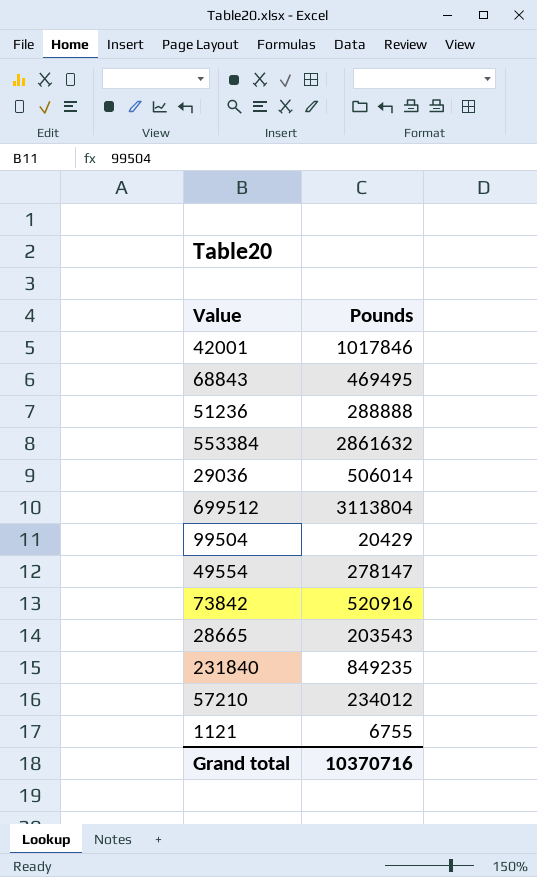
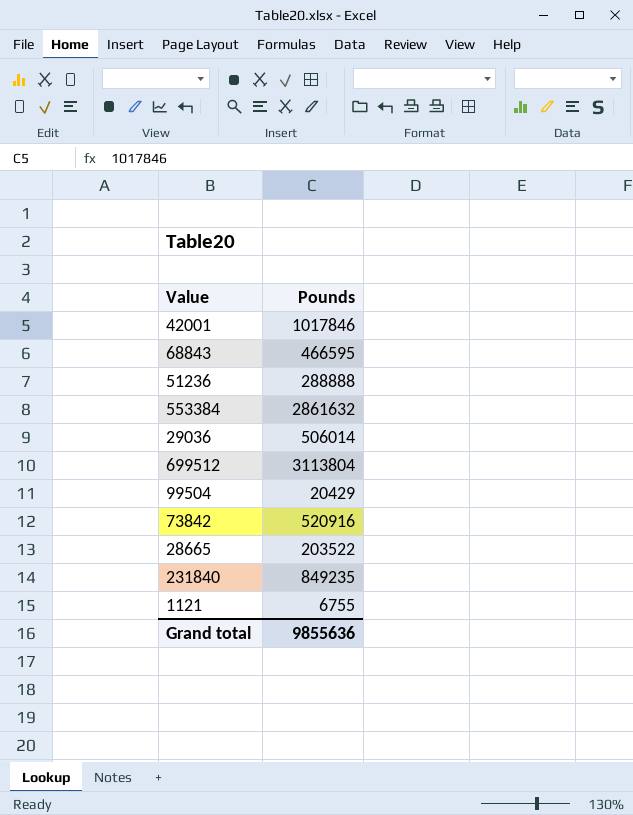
row 49554: 278147 -> none
row 57210: 234012 -> none
68843 | Pounds: 469495 -> 466595
28665 | Pounds: 203543 -> 203522
Grand total | Pounds: 10370716 -> 9855636

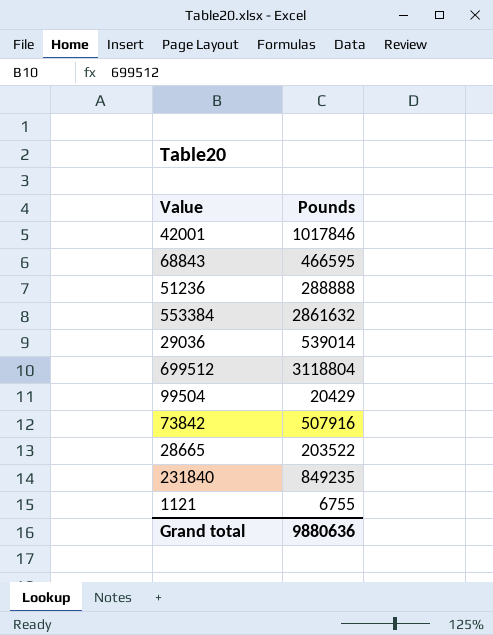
29036 | Pounds: 506014 -> 539014
699512 | Pounds: 3113804 -> 3118804
73842 | Pounds: 520916 -> 507916
Grand total | Pounds: 9855636 -> 9880636

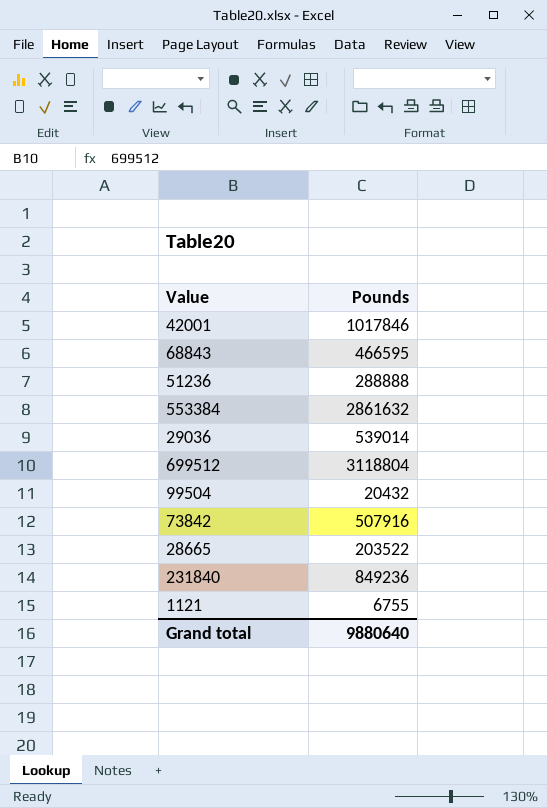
99504 | Pounds: 20429 -> 20432
231840 | Pounds: 849235 -> 849236
Grand total | Pounds: 9880636 -> 9880640

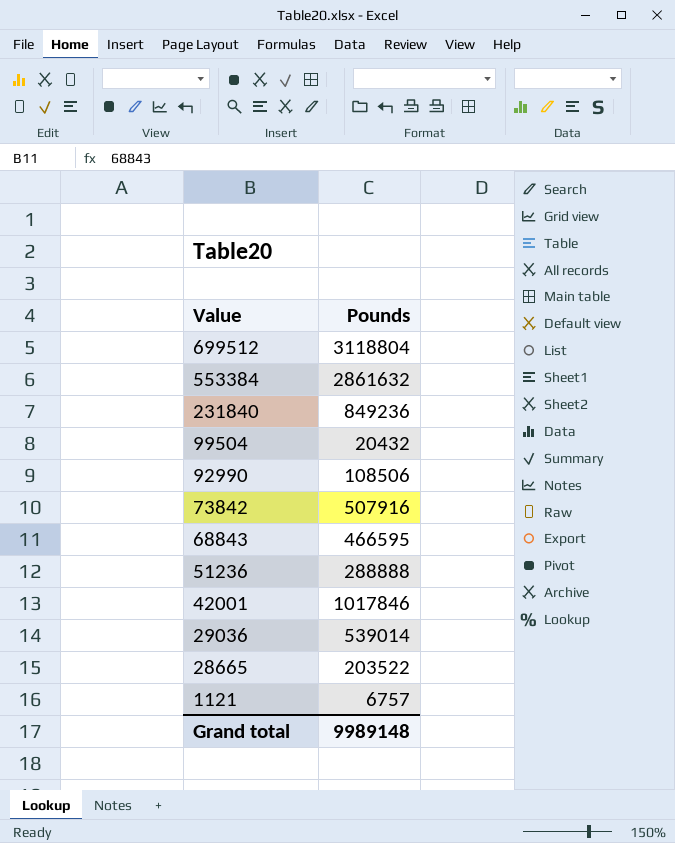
row order: none -> Value descending
row 92990: none -> 108506
1121 | Pounds: 6755 -> 6757
Grand total | Pounds: 9880640 -> 9989148

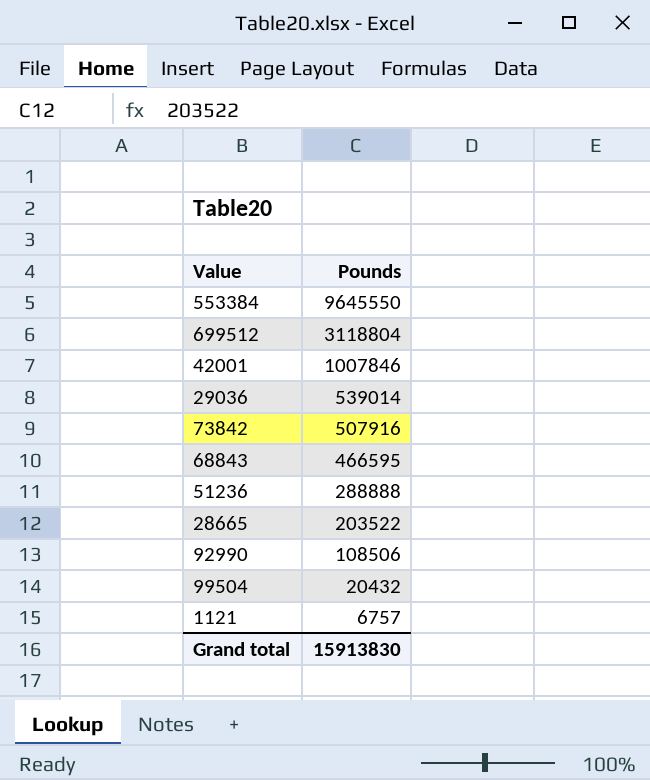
row order: Value descending -> Pounds descending
row 231840: 849236 -> none
553384 | Pounds: 2861632 -> 9645550
42001 | Pounds: 1017846 -> 1007846
Grand total | Pounds: 9989148 -> 15913830

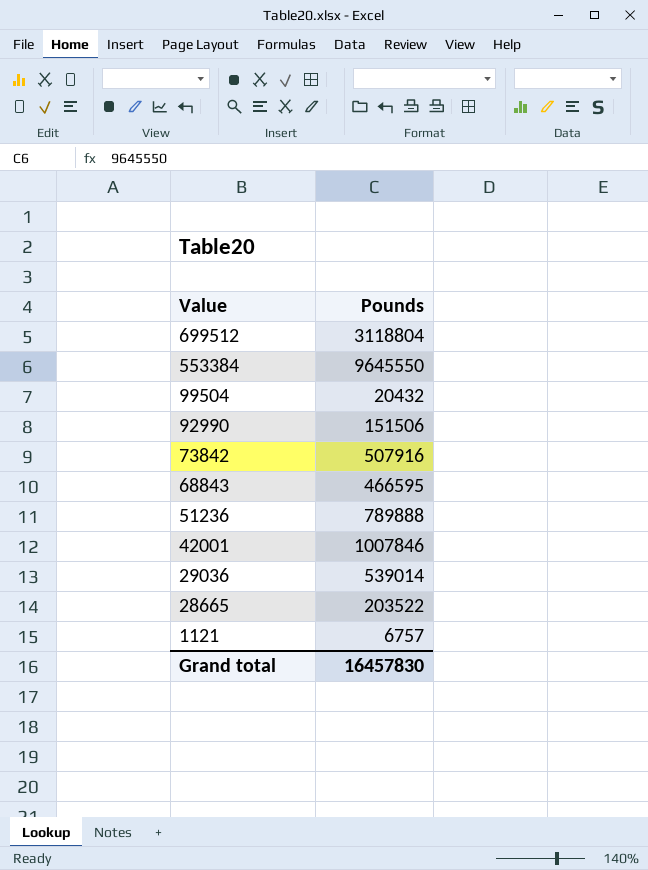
row order: Pounds descending -> Value descending
92990 | Pounds: 108506 -> 151506
51236 | Pounds: 288888 -> 789888
Grand total | Pounds: 15913830 -> 16457830

